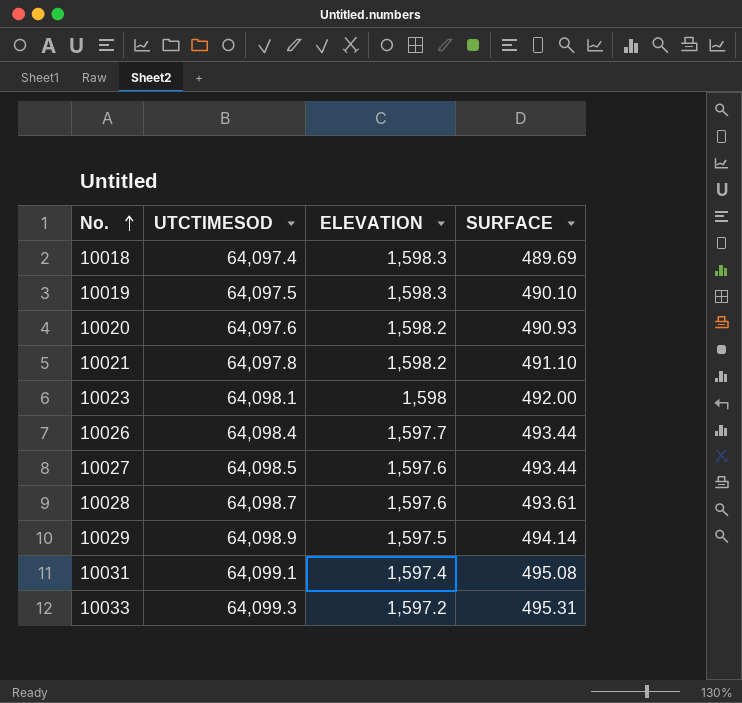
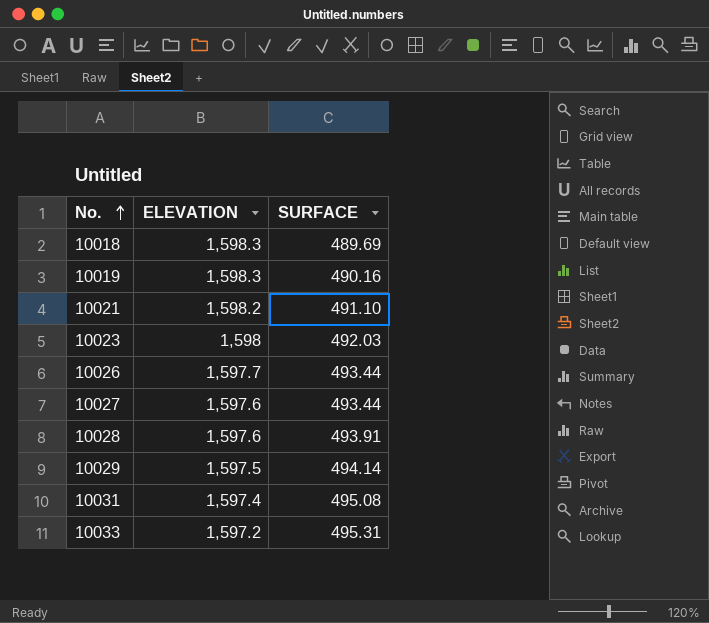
column UTCTIMESOD | position: 2 -> none
row 10020: 64,097.6 | 1,598.2 | 490.93 -> none
10019 | SURFACE: 490.10 -> 490.16
10023 | SURFACE: 492.00 -> 492.03
10028 | SURFACE: 493.61 -> 493.91

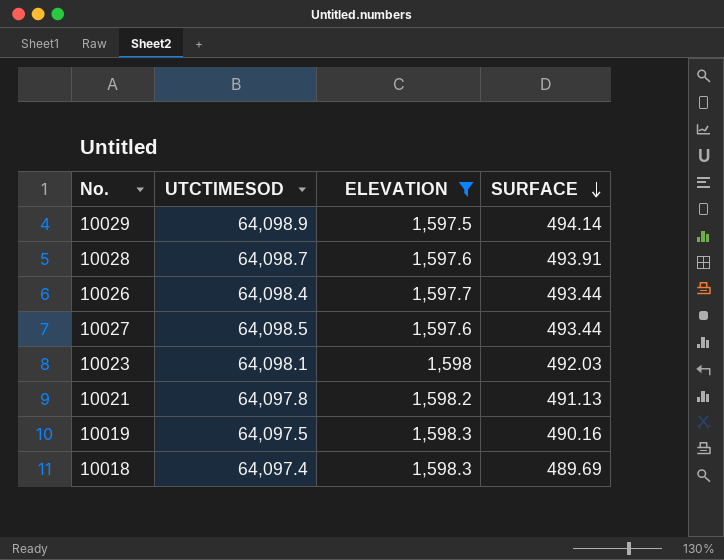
filter: none -> ELEVATION >= 1,597.5
row order: No. ascending -> SURFACE descending
column UTCTIMESOD | position: none -> 2
10021 | SURFACE: 491.10 -> 491.13

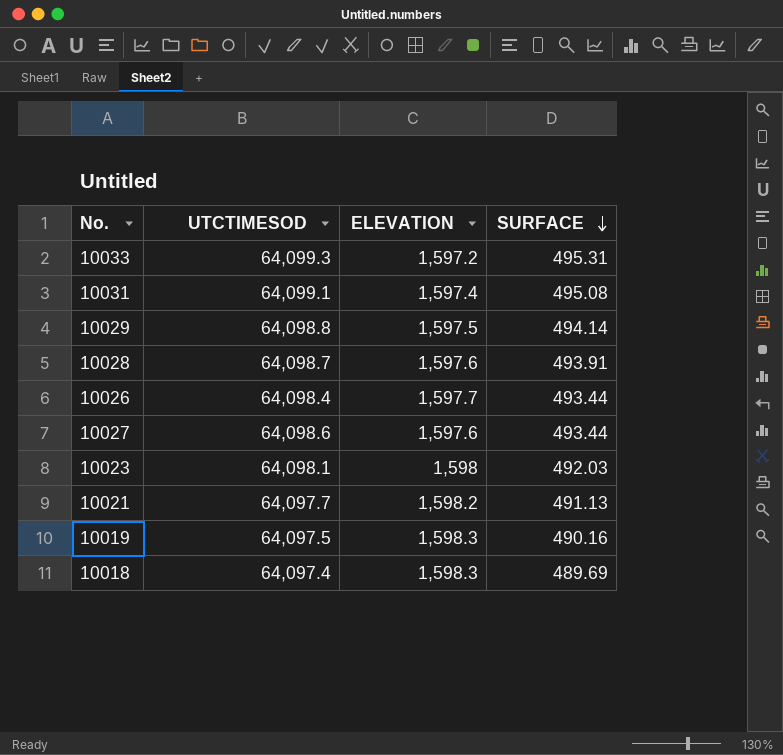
filter: ELEVATION >= 1,597.5 -> none
10029 | UTCTIMESOD: 64,098.9 -> 64,098.8
10027 | UTCTIMESOD: 64,098.5 -> 64,098.6
10021 | UTCTIMESOD: 64,097.8 -> 64,097.7

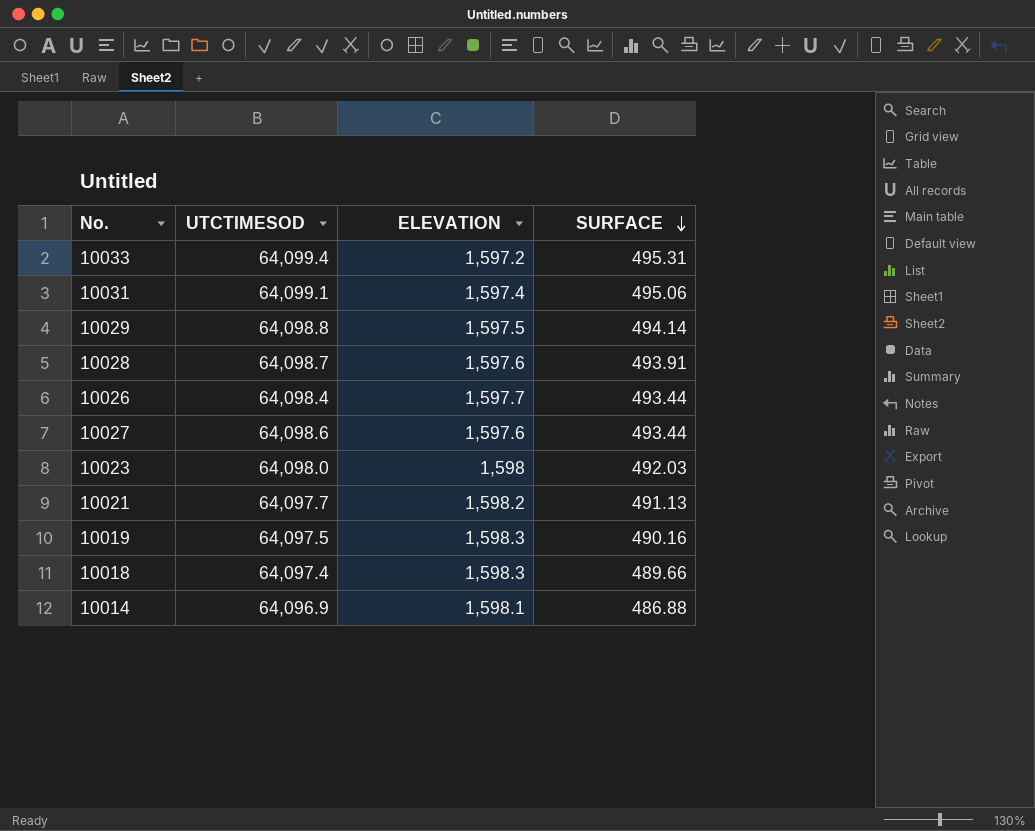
10033 | UTCTIMESOD: 64,099.3 -> 64,099.4
10031 | SURFACE: 495.08 -> 495.06
10023 | UTCTIMESOD: 64,098.1 -> 64,098.0
10018 | SURFACE: 489.69 -> 489.66
row 10014: none -> 64,096.9 | 1,598.1 | 486.88

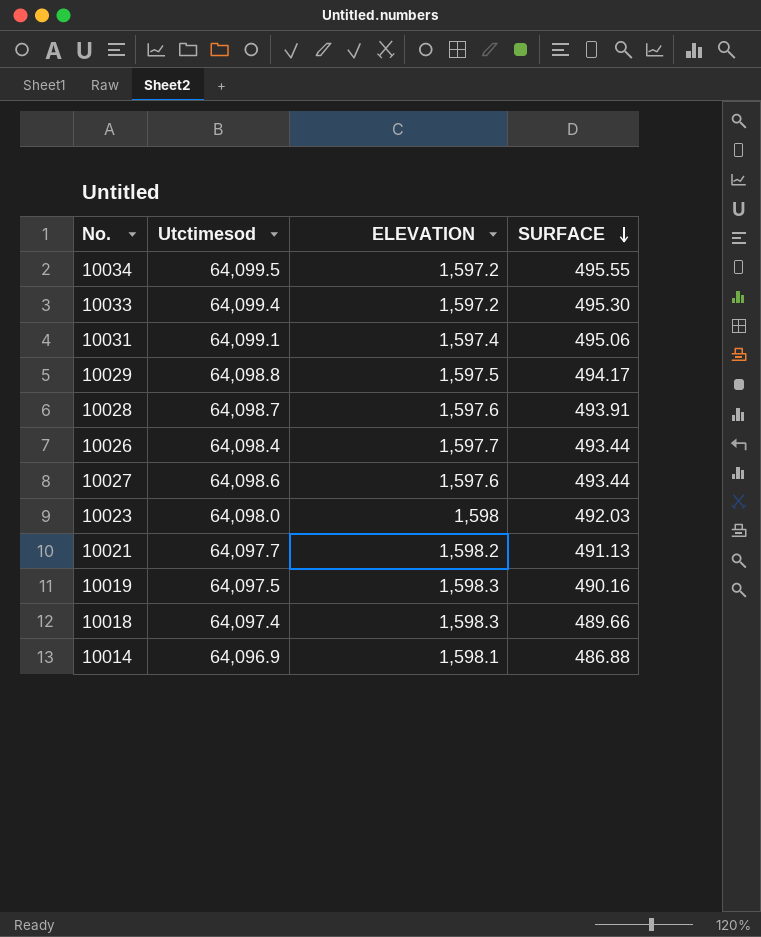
column name: UTCTIMESOD -> Utctimesod
row 10034: none -> 64,099.5 | 1,597.2 | 495.55
10033 | SURFACE: 495.31 -> 495.30
10029 | SURFACE: 494.14 -> 494.17

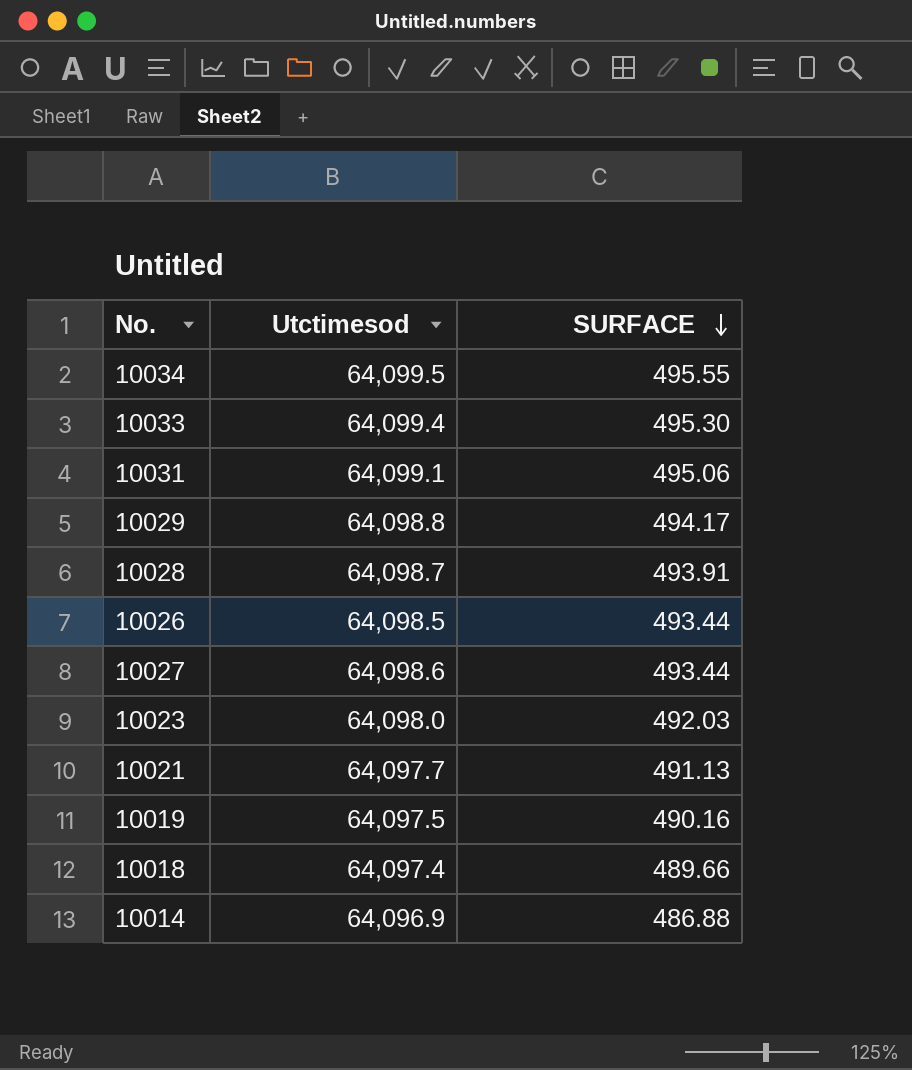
column ELEVATION | position: 3 -> none
10026 | Utctimesod: 64,098.4 -> 64,098.5

